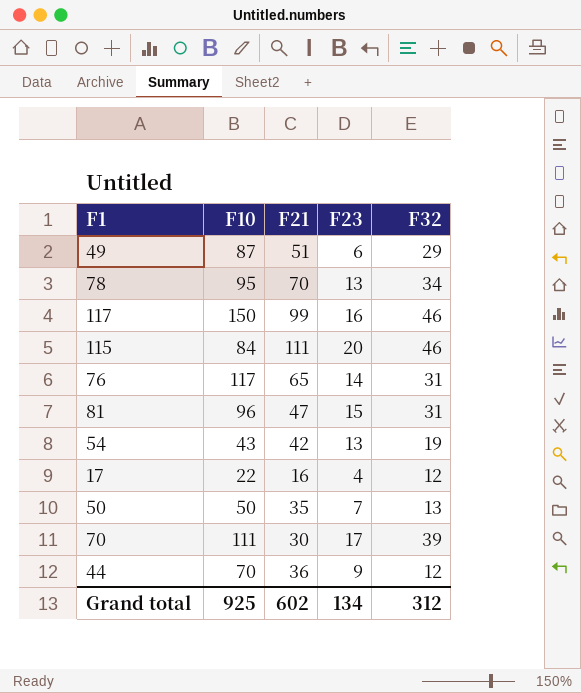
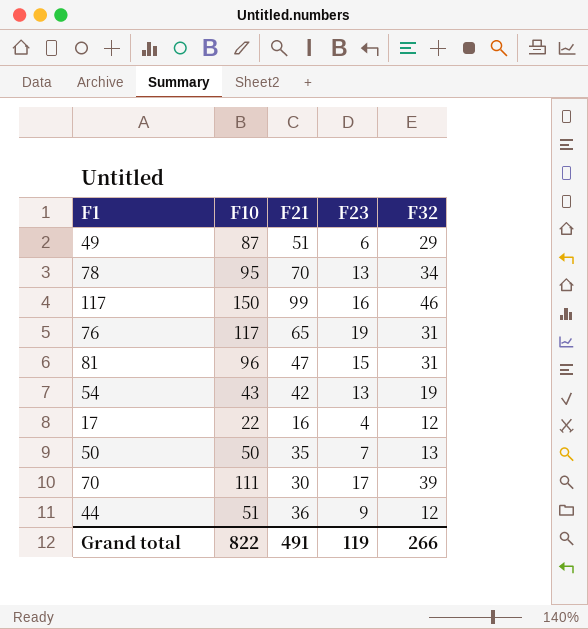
row 115: 84 | 111 | 20 | 46 -> none
76 | F23: 14 -> 19
44 | F10: 70 -> 51
Grand total | F10: 925 -> 822
Grand total | F21: 602 -> 491
Grand total | F23: 134 -> 119
Grand total | F32: 312 -> 266

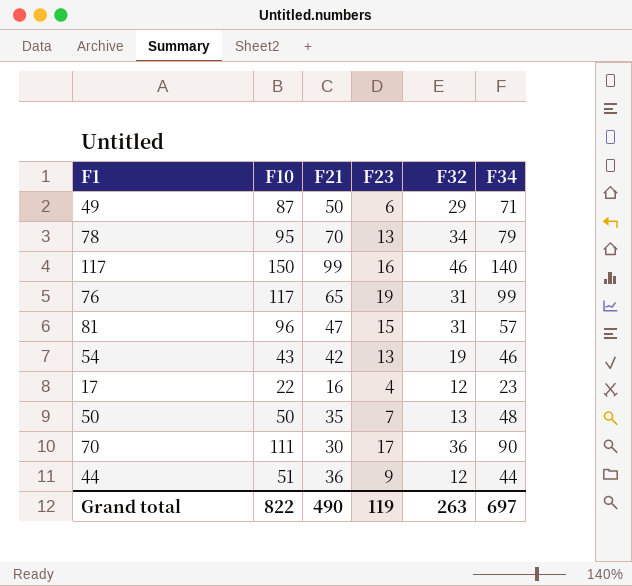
column F34 | position: none -> 6
49 | F21: 51 -> 50
70 | F32: 39 -> 36
Grand total | F21: 491 -> 490
Grand total | F32: 266 -> 263

